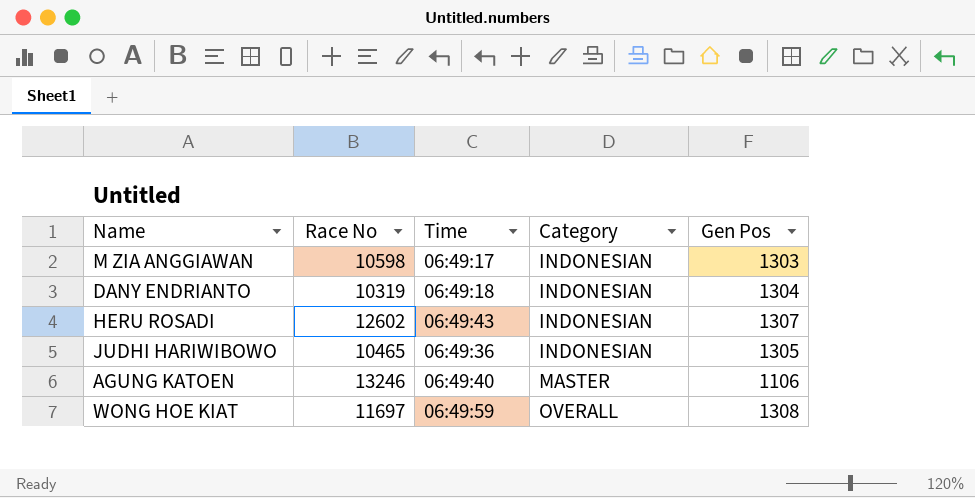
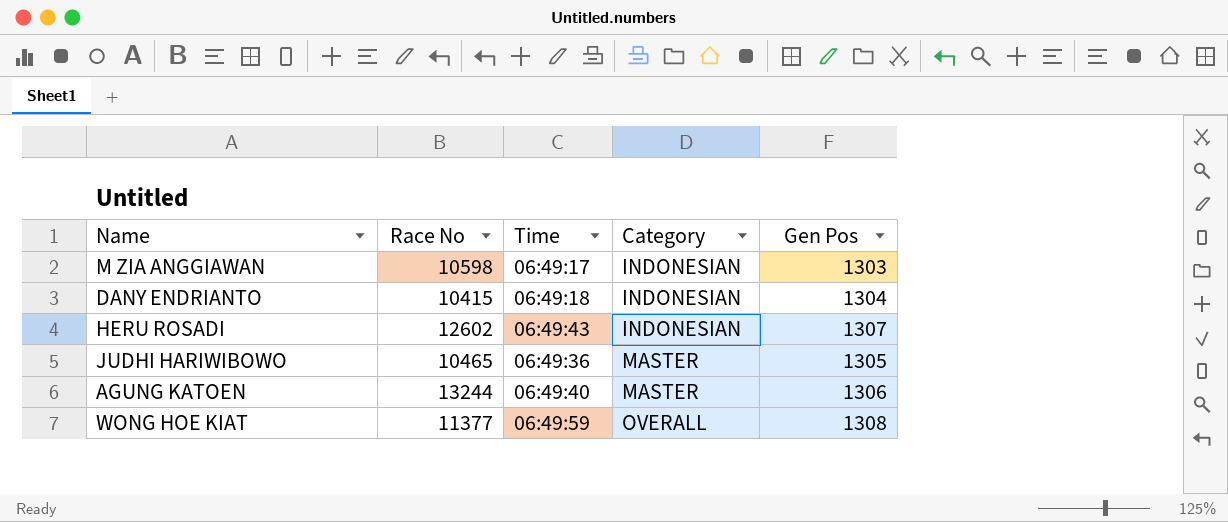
DANY ENDRIANTO | Race No: 10319 -> 10415
JUDHI HARIWIBOWO | Category: INDONESIAN -> MASTER
AGUNG KATOEN | Race No: 13246 -> 13244
AGUNG KATOEN | Gen Pos: 1106 -> 1306
WONG HOE KIAT | Race No: 11697 -> 11377

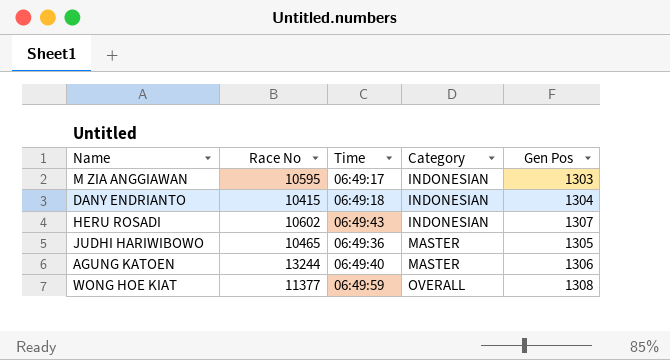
M ZIA ANGGIAWAN | Race No: 10598 -> 10595
HERU ROSADI | Race No: 12602 -> 10602

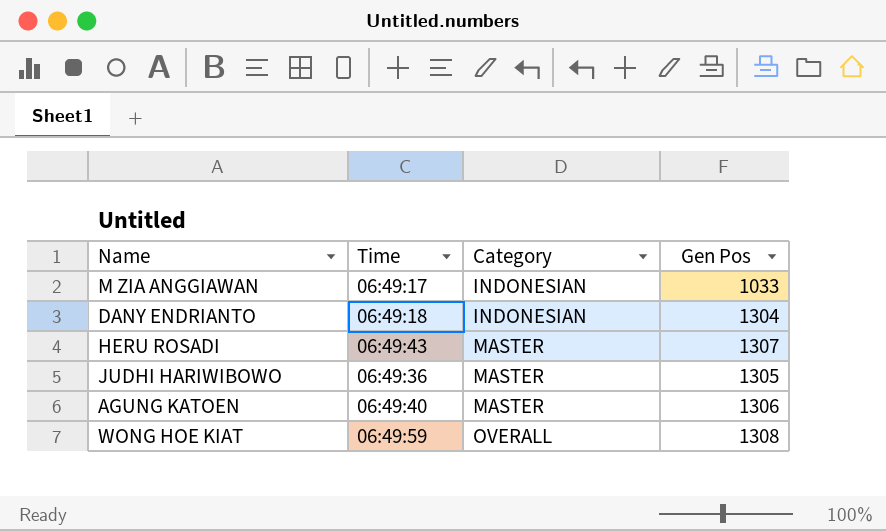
column Race No | position: 2 -> none
M ZIA ANGGIAWAN | Gen Pos: 1303 -> 1033
HERU ROSADI | Category: INDONESIAN -> MASTER

